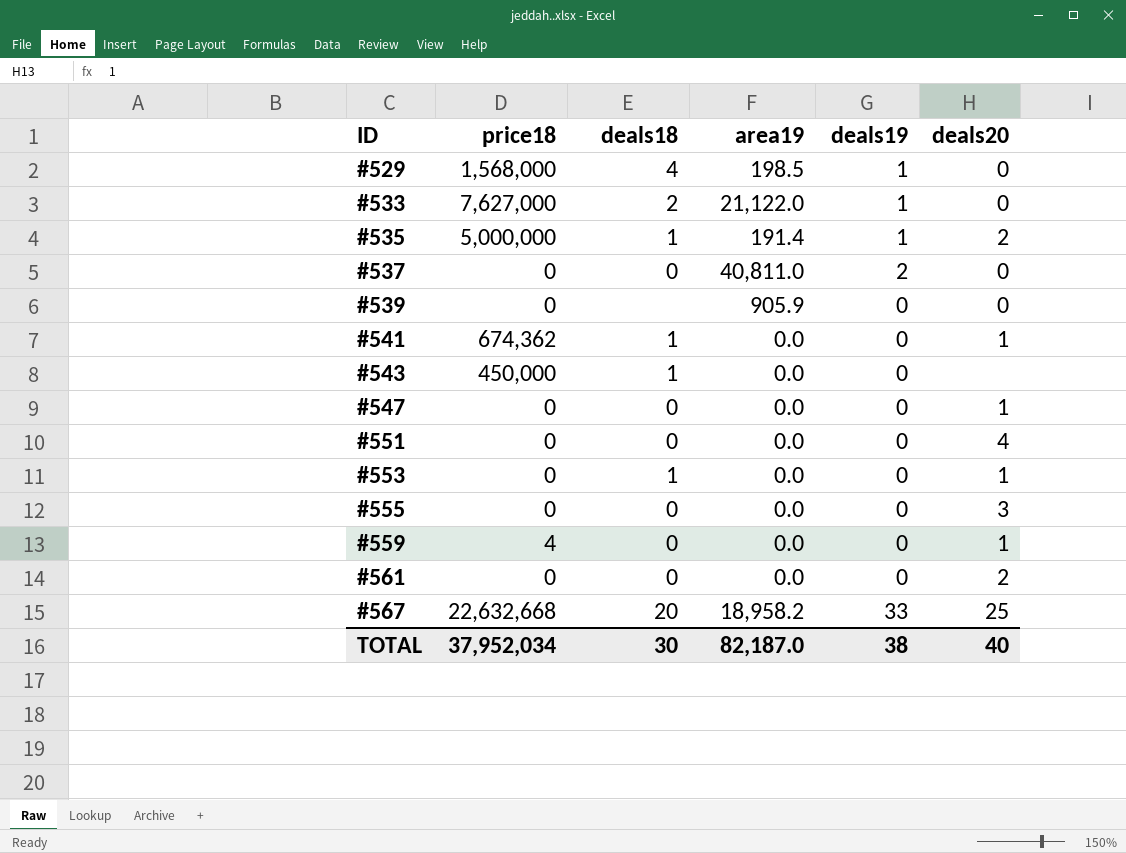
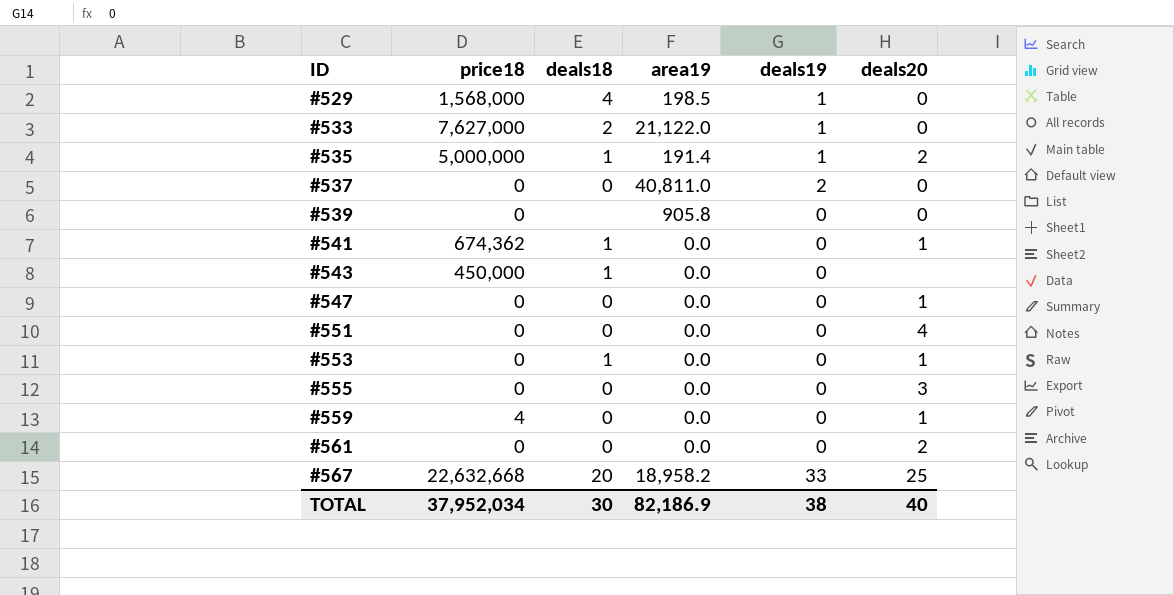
#539 | area19: 905.9 -> 905.8
TOTAL | area19: 82,187.0 -> 82,186.9

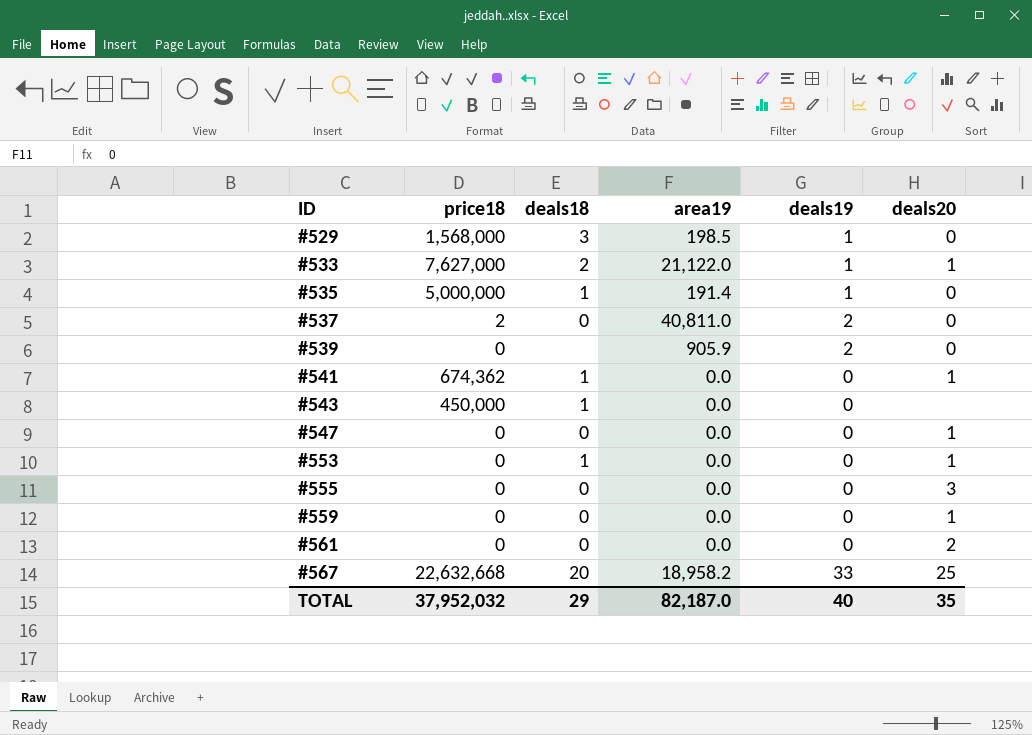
row #551: 0 | 0 | 0.0 | 0 | 4 -> none
#529 | deals18: 4 -> 3
#533 | deals20: 0 -> 1
#535 | deals20: 2 -> 0
#537 | price18: 0 -> 2
#539 | area19: 905.8 -> 905.9
#539 | deals19: 0 -> 2
#559 | price18: 4 -> 0
TOTAL | price18: 37,952,034 -> 37,952,032
TOTAL | deals18: 30 -> 29
TOTAL | area19: 82,186.9 -> 82,187.0
TOTAL | deals19: 38 -> 40
TOTAL | deals20: 40 -> 35

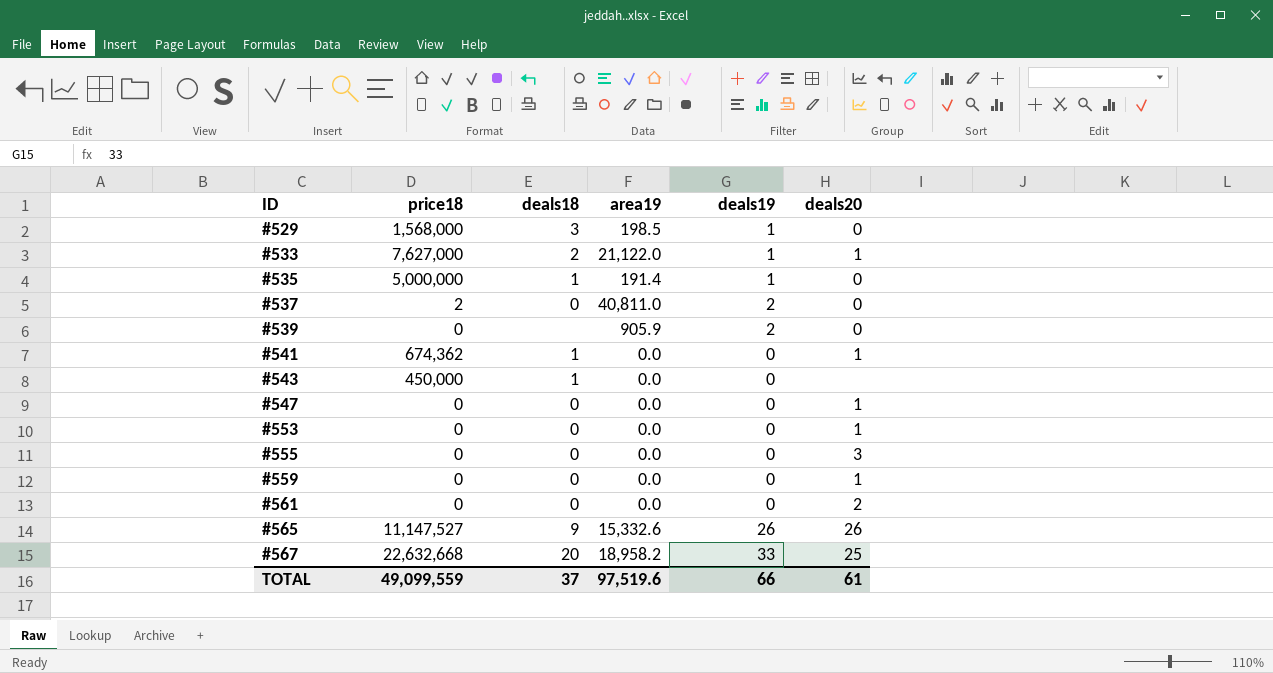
#553 | deals18: 1 -> 0
row #565: none -> 11,147,527 | 9 | 15,332.6 | 26 | 26
TOTAL | price18: 37,952,032 -> 49,099,559
TOTAL | deals18: 29 -> 37
TOTAL | area19: 82,187.0 -> 97,519.6
TOTAL | deals19: 40 -> 66
TOTAL | deals20: 35 -> 61

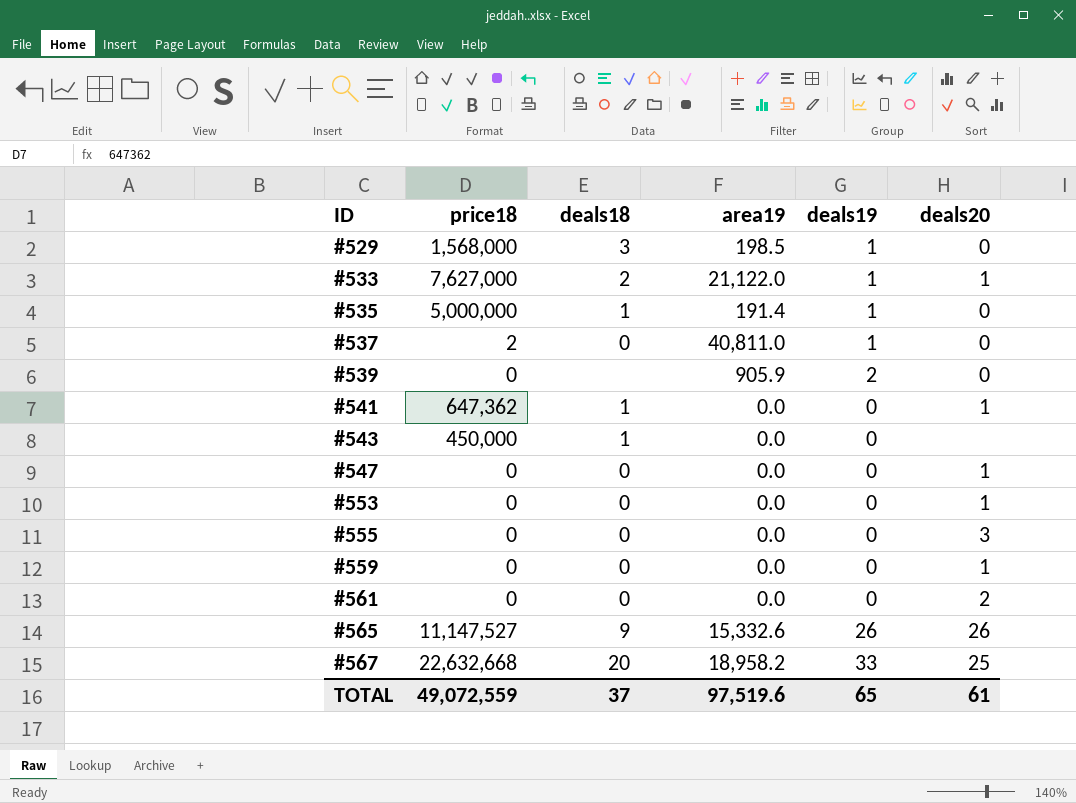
#537 | deals19: 2 -> 1
#541 | price18: 674,362 -> 647,362
TOTAL | price18: 49,099,559 -> 49,072,559
TOTAL | deals19: 66 -> 65

